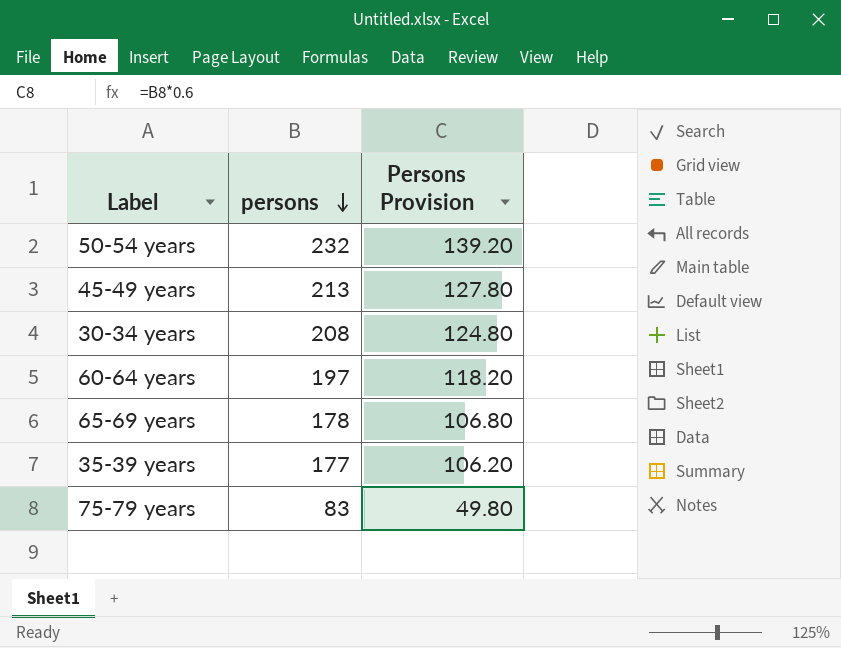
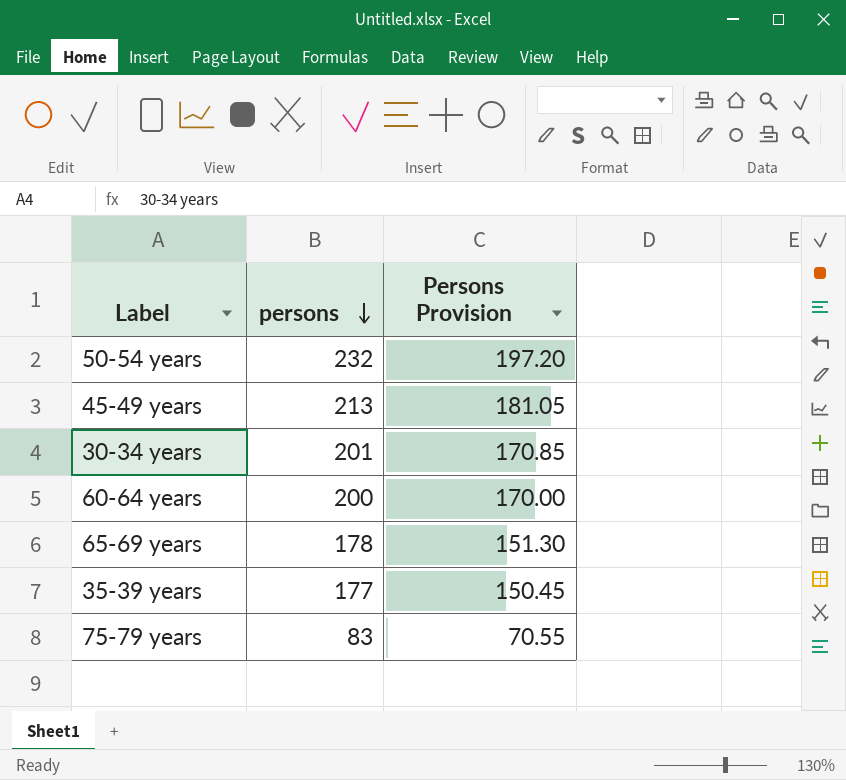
column Persons Provision | formula: [persons] * 0.6 -> [persons] * 0.85
30-34 years | persons: 208 -> 201
60-64 years | persons: 197 -> 200

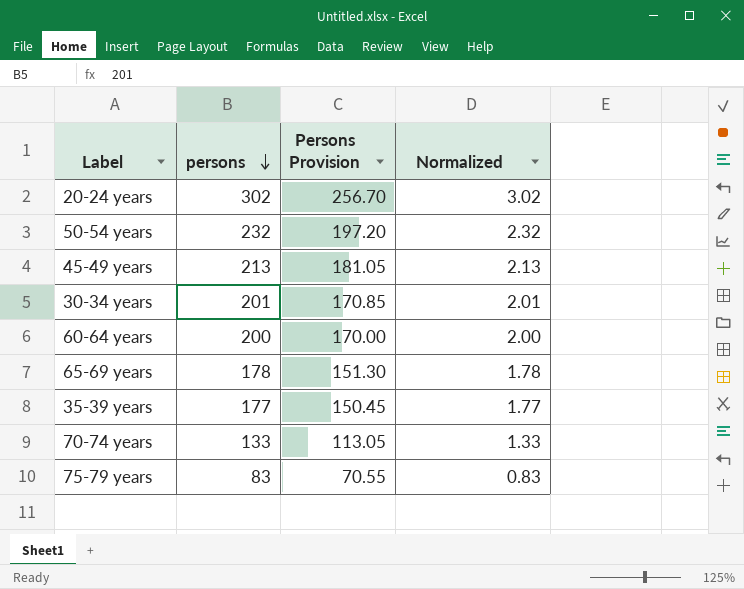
column Normalized | formula: none -> [persons] * 0.01
row 20-24 years: none -> 302 | 256.70 | 3.02
row 70-74 years: none -> 133 | 113.05 | 1.33

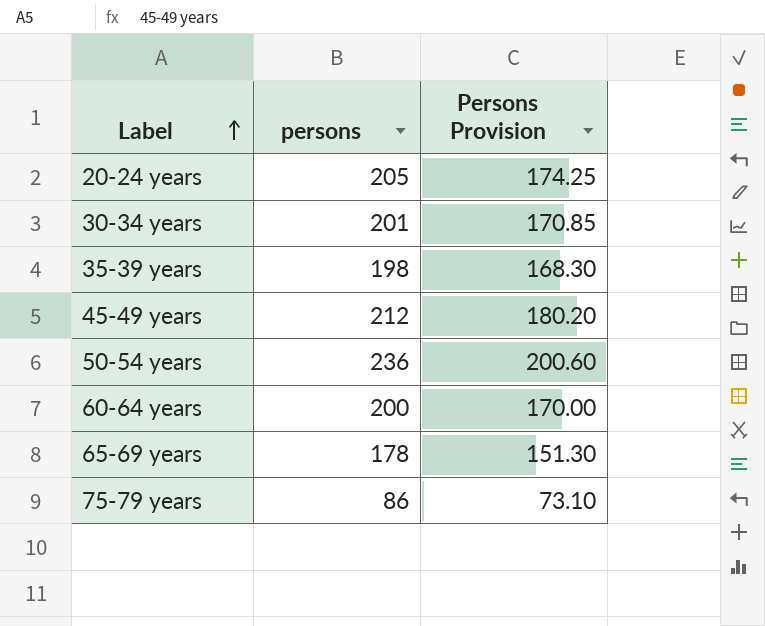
row order: persons descending -> Label ascending
column Normalized | formula: [persons] * 0.01 -> none
row 70-74 years: 133 | 113.05 | 1.33 -> none
20-24 years | persons: 302 -> 205
20-24 years | Persons Provision: 256.70 -> 174.25
35-39 years | persons: 177 -> 198
35-39 years | Persons Provision: 150.45 -> 168.30
45-49 years | persons: 213 -> 212
45-49 years | Persons Provision: 181.05 -> 180.20
50-54 years | persons: 232 -> 236
50-54 years | Persons Provision: 197.20 -> 200.60
75-79 years | persons: 83 -> 86
75-79 years | Persons Provision: 70.55 -> 73.10

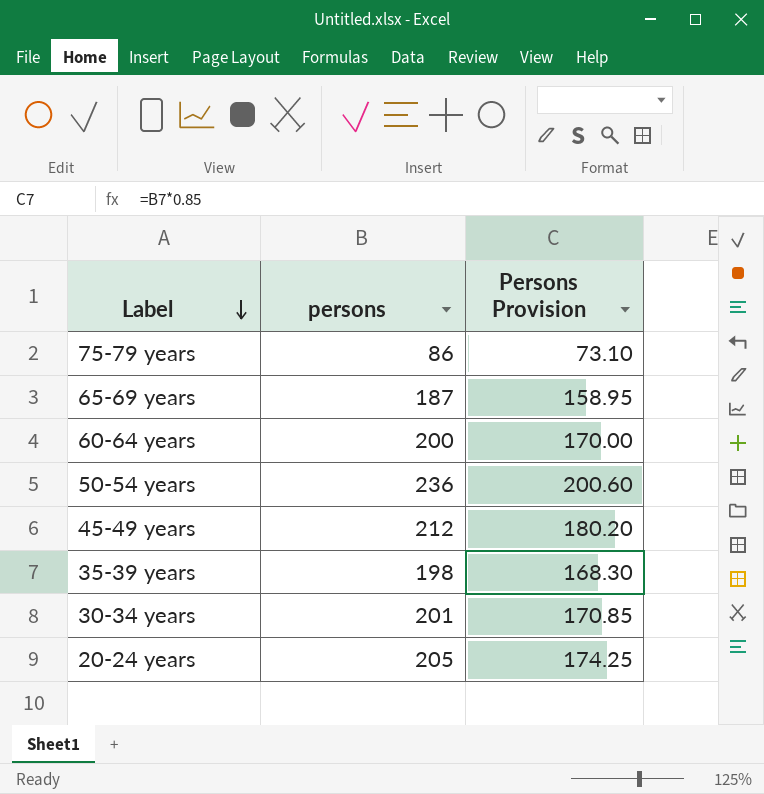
row order: Label ascending -> Label descending
65-69 years | persons: 178 -> 187
65-69 years | Persons Provision: 151.30 -> 158.95

